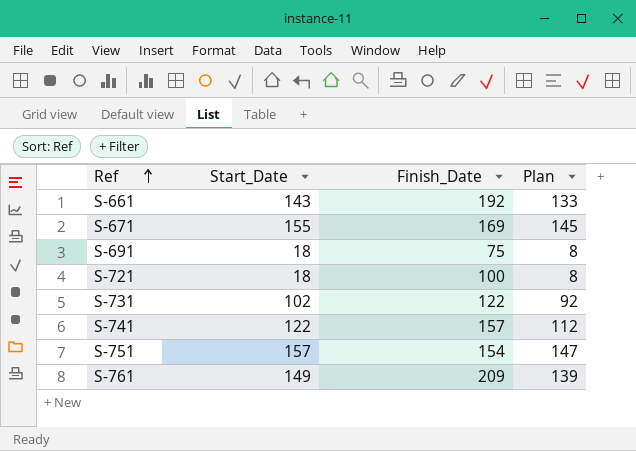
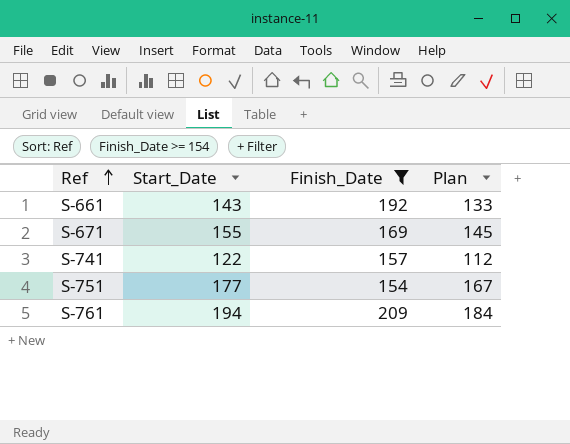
filter: none -> Finish_Date >= 154
S-751 | Start_Date: 157 -> 177
S-751 | Plan: 147 -> 167
S-761 | Start_Date: 149 -> 194
S-761 | Plan: 139 -> 184

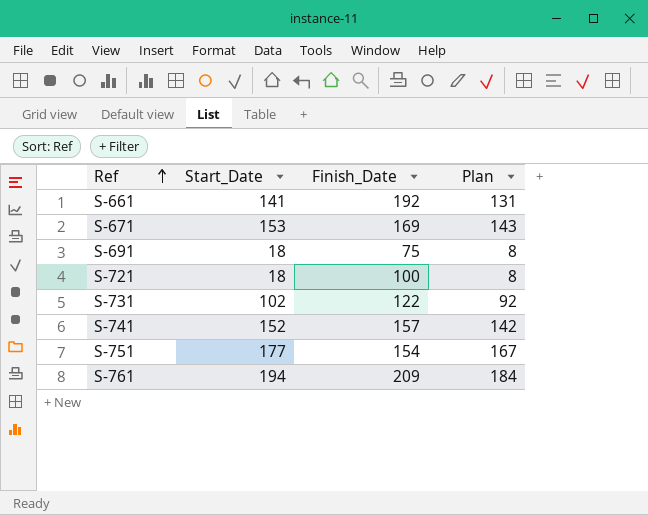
filter: Finish_Date >= 154 -> none
S-661 | Start_Date: 143 -> 141
S-661 | Plan: 133 -> 131
S-671 | Start_Date: 155 -> 153
S-671 | Plan: 145 -> 143
S-741 | Start_Date: 122 -> 152
S-741 | Plan: 112 -> 142

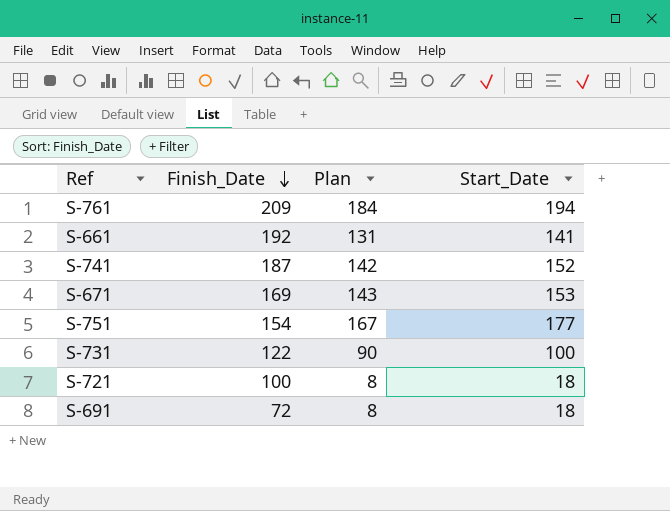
row order: Ref ascending -> Finish_Date descending
column Start_Date | position: 2 -> 4
S-741 | Finish_Date: 157 -> 187
S-731 | Plan: 92 -> 90
S-731 | Start_Date: 102 -> 100
S-691 | Finish_Date: 75 -> 72

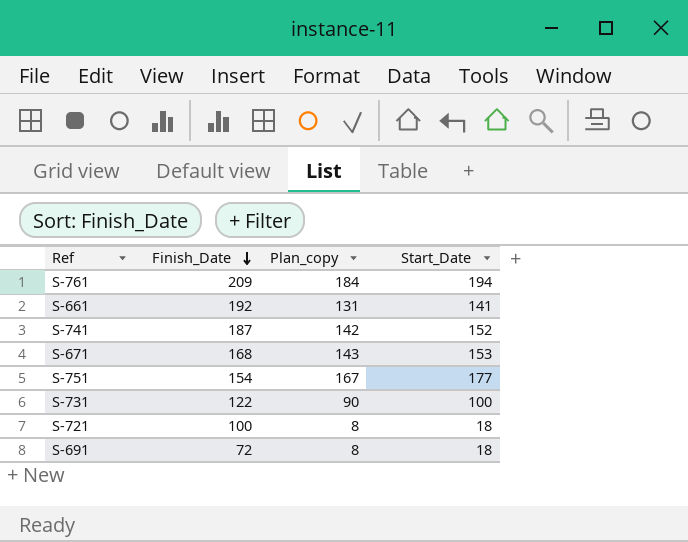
column name: Plan -> Plan_copy
S-671 | Finish_Date: 169 -> 168

